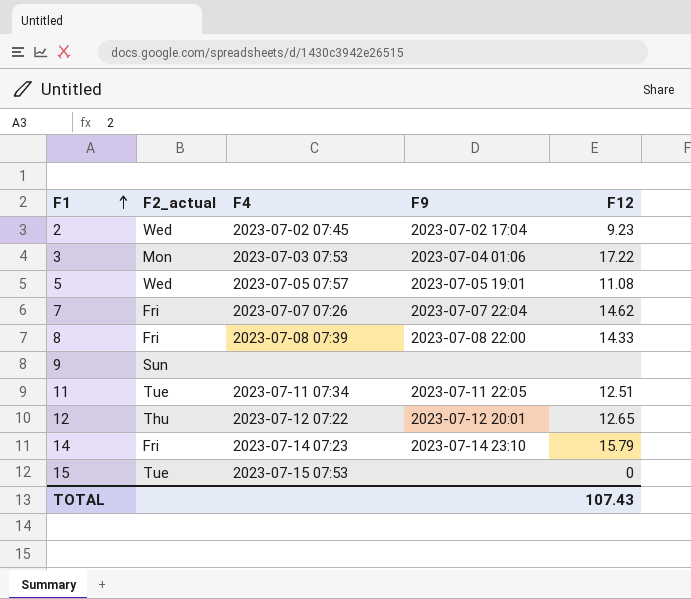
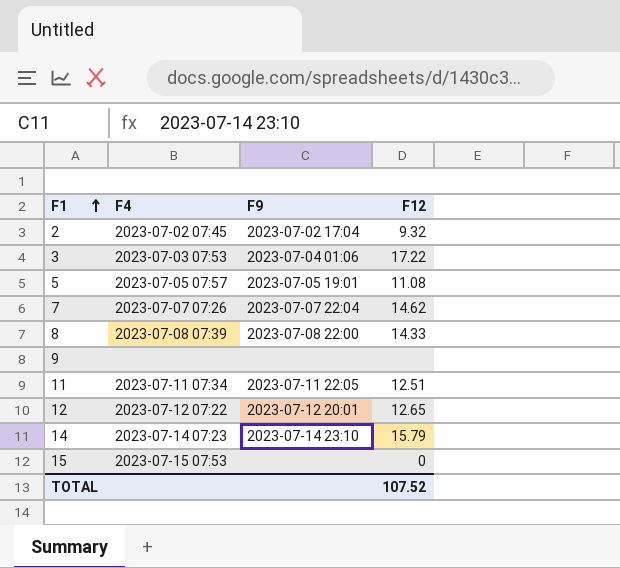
column F2_actual | position: 2 -> none
2 | F12: 9.23 -> 9.32
TOTAL | F12: 107.43 -> 107.52

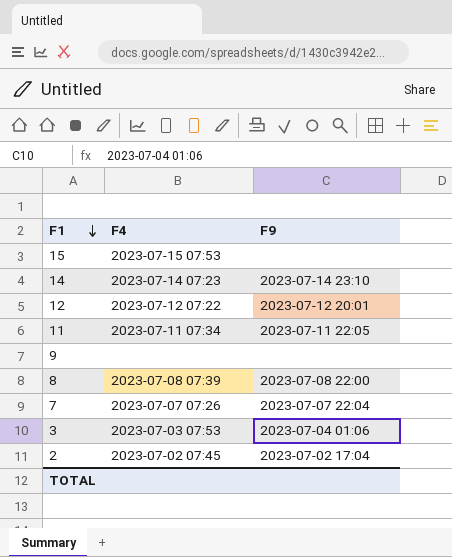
row order: F1 ascending -> F1 descending
column F12 | position: 4 -> none
row 5: 2023-07-05 07:57 | 2023-07-05 19:01 | 11.08 -> none

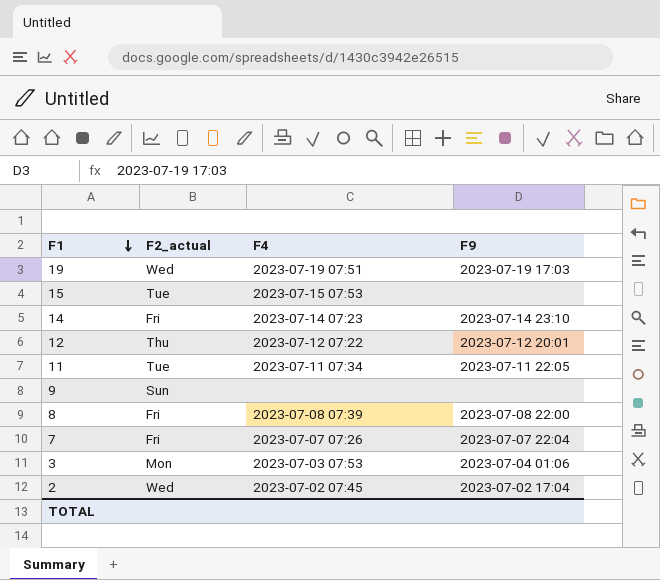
column F2_actual | position: none -> 2
row 19: none -> Wed | 2023-07-19 07:51 | 2023-07-19 17:03

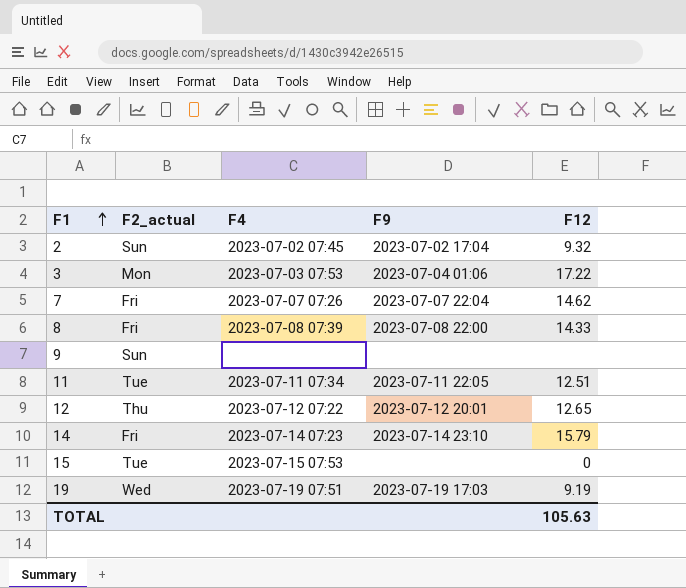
row order: F1 descending -> F1 ascending
column F12 | position: none -> 5
2 | F2_actual: Wed -> Sun

